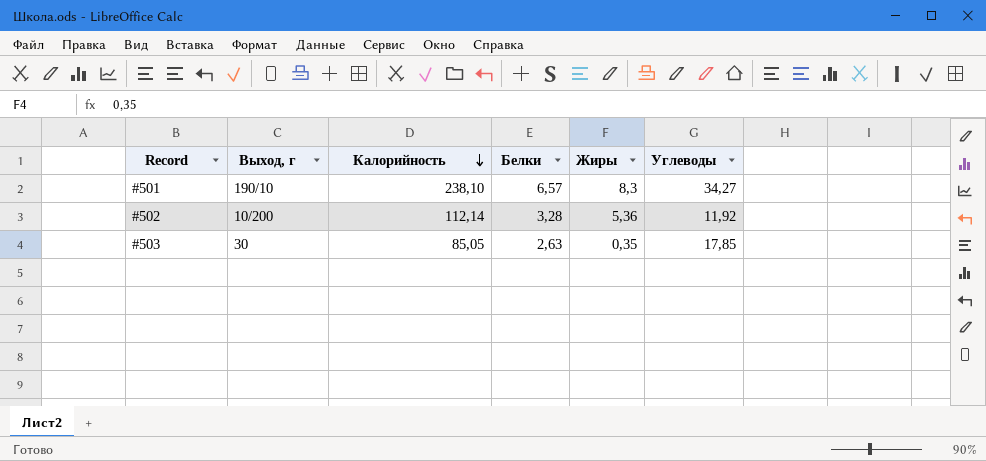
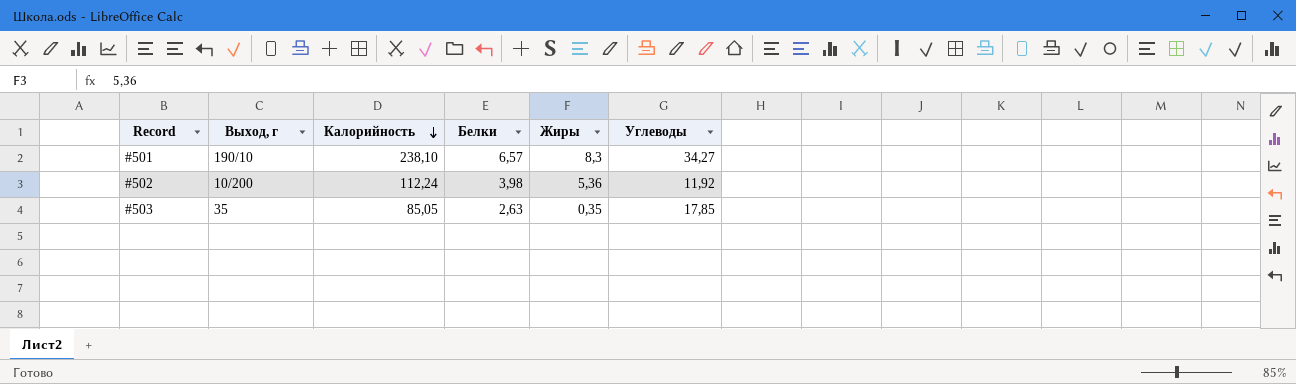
#502 | Калорийность: 112,14 -> 112,24
#502 | Белки: 3,28 -> 3,98
#503 | Выход, г: 30 -> 35

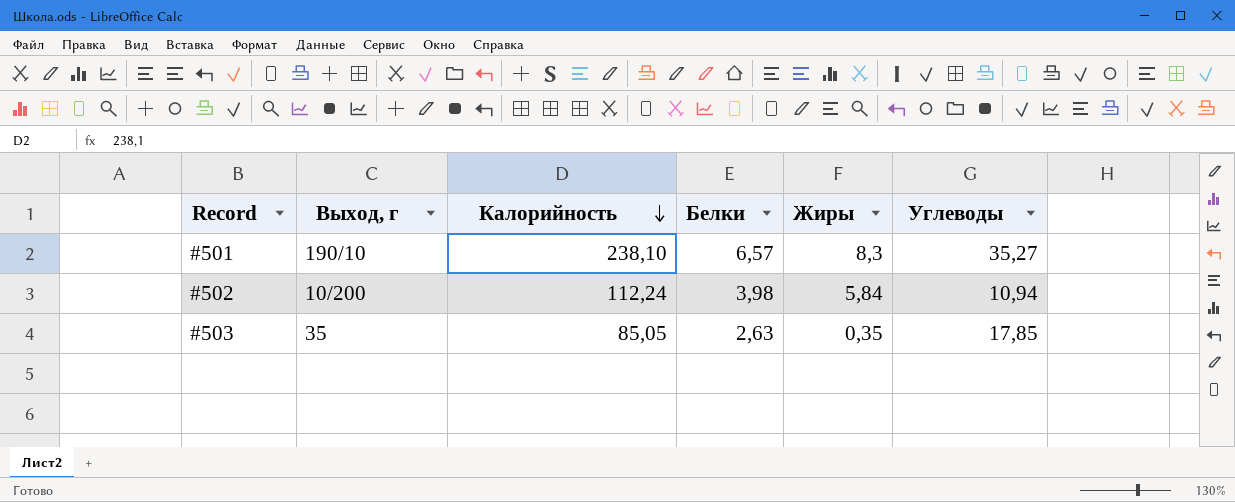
#501 | Углеводы: 34,27 -> 35,27
#502 | Жиры: 5,36 -> 5,84
#502 | Углеводы: 11,92 -> 10,94

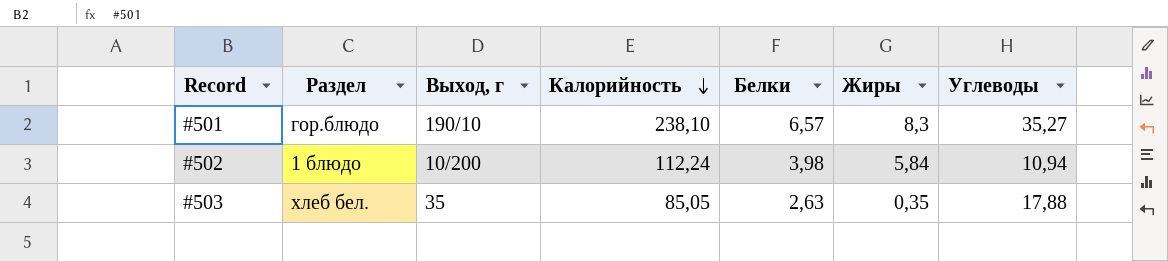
column Раздел | position: none -> 2
#503 | Углеводы: 17,85 -> 17,88

